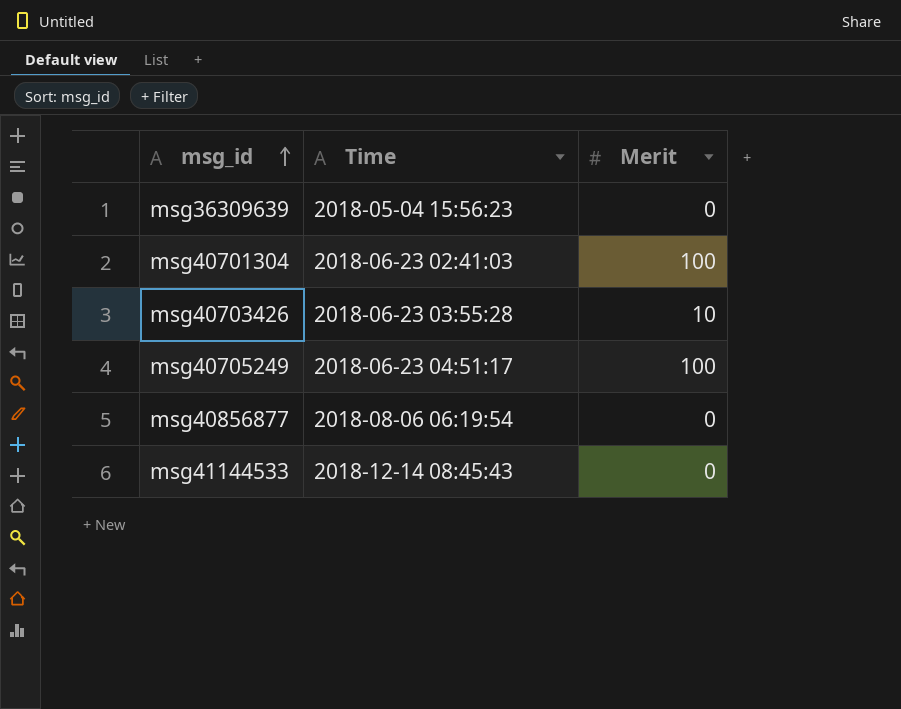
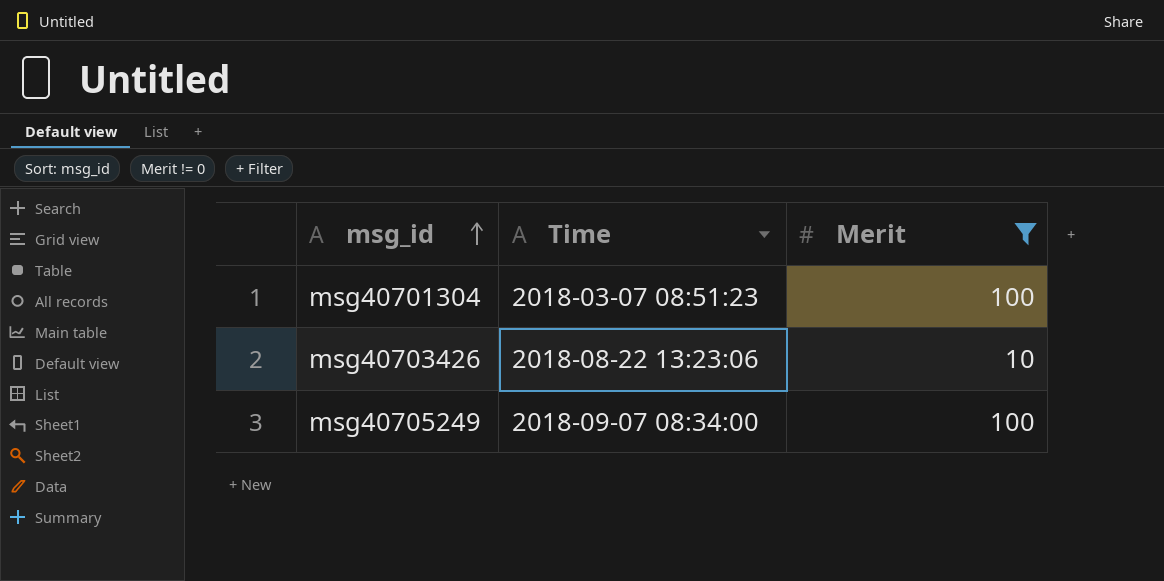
filter: none -> Merit != 0
msg40701304 | Time: 2018-06-23 02:41:03 -> 2018-03-07 08:51:23
msg40703426 | Time: 2018-06-23 03:55:28 -> 2018-08-22 13:23:06
msg40705249 | Time: 2018-06-23 04:51:17 -> 2018-09-07 08:34:00

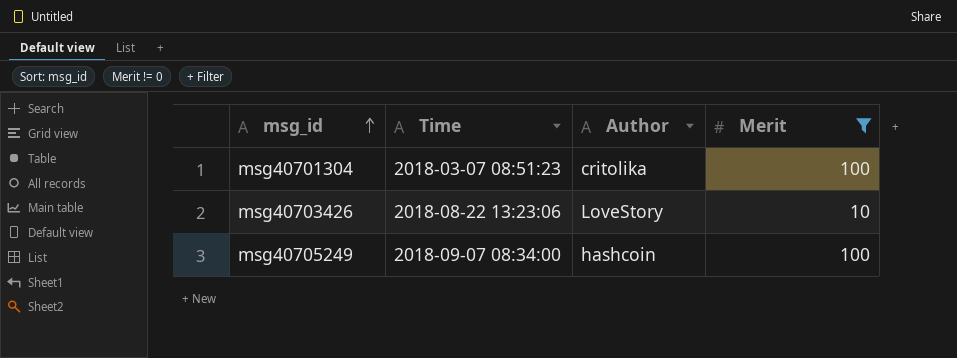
column Author | position: none -> 3

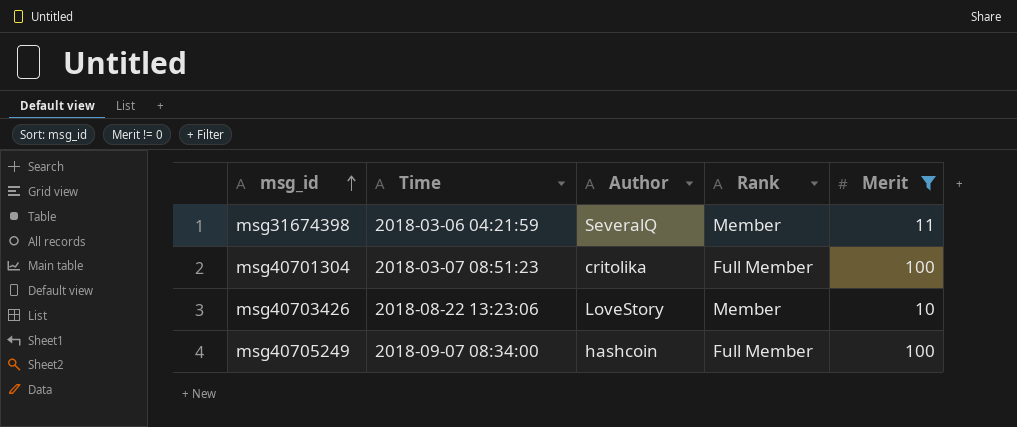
column Rank | position: none -> 4
row msg31674398: none -> 2018-03-06 04:21:59 | SeveralQ | Member | 11

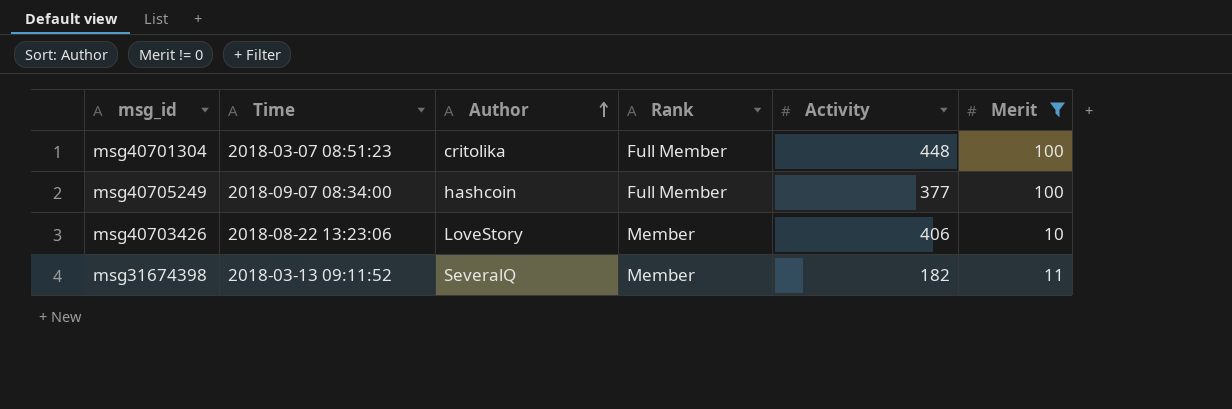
row order: msg_id ascending -> Author ascending
column Activity | position: none -> 5
msg31674398 | Time: 2018-03-06 04:21:59 -> 2018-03-13 09:11:52

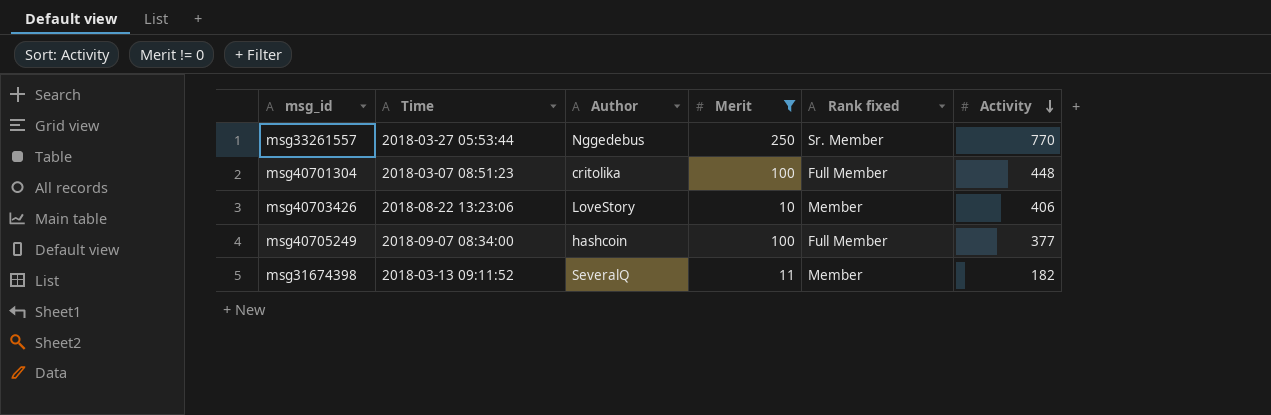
row order: Author ascending -> Activity descending
column Merit | position: 6 -> 4
column name: Rank -> Rank fixed
row msg33261557: none -> 2018-03-27 05:53:44 | Nggedebus | 250 | Sr. Member | 770

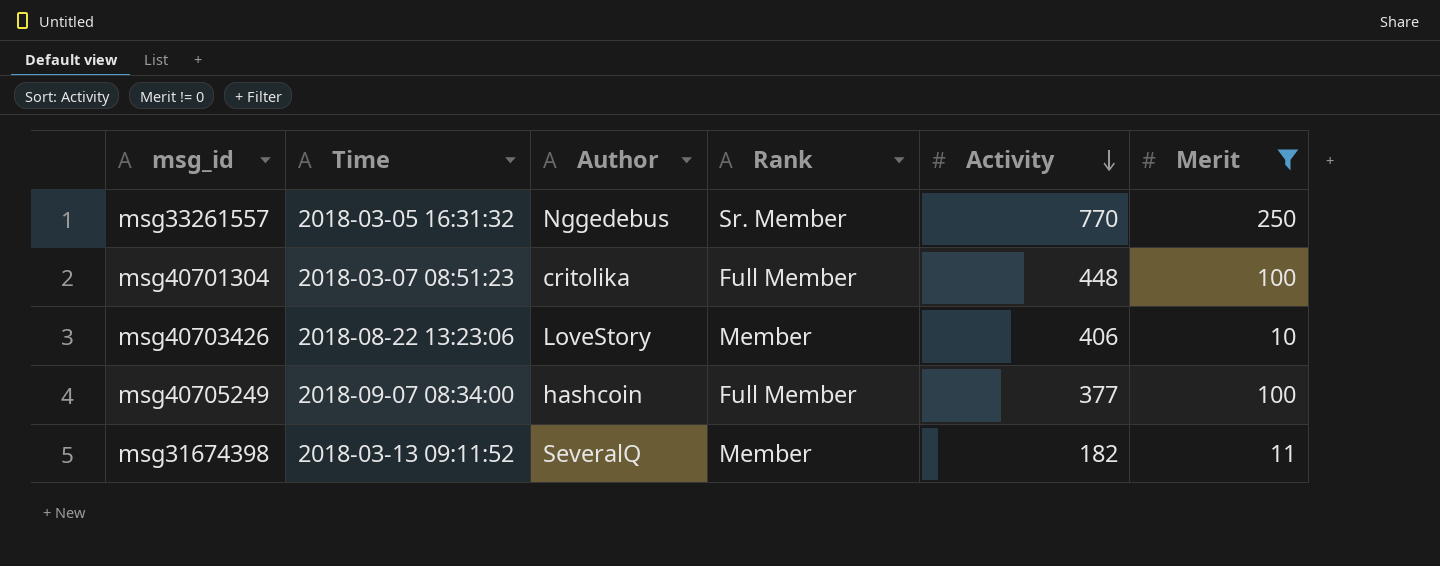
column name: Rank fixed -> Rank
column Merit | position: 4 -> 6
msg33261557 | Time: 2018-03-27 05:53:44 -> 2018-03-05 16:31:32

